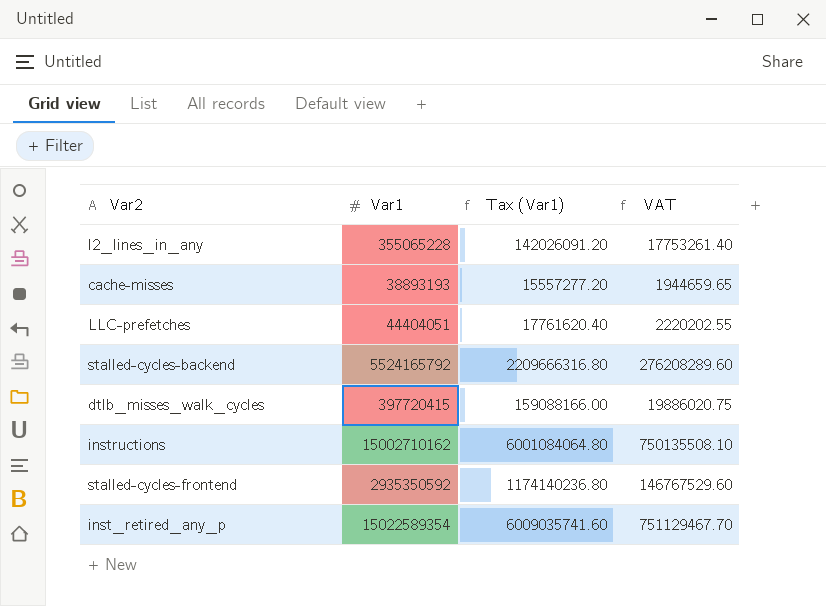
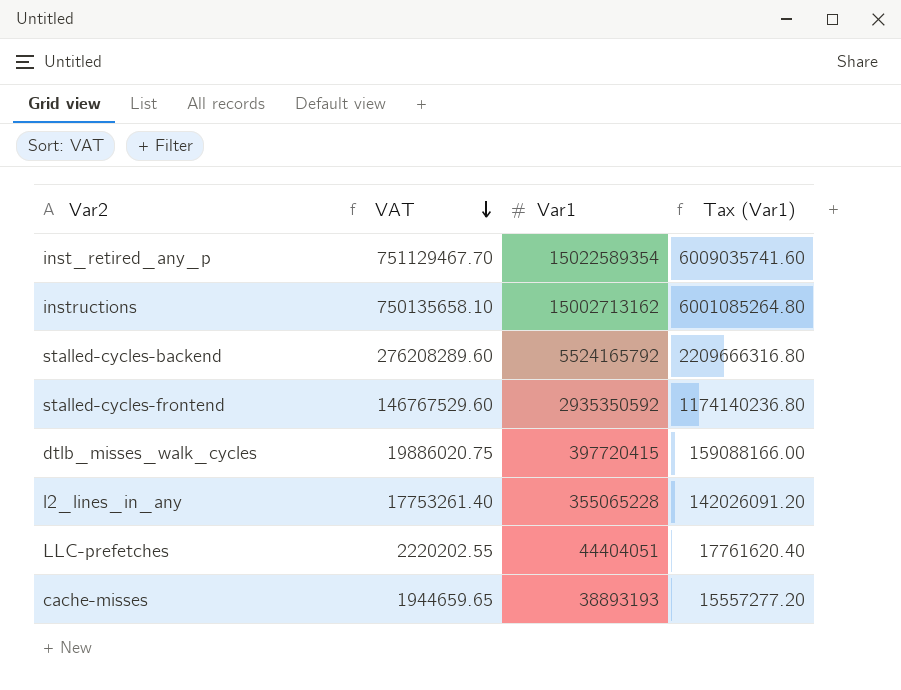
row order: none -> VAT descending
column VAT | position: 4 -> 2
instructions | VAT: 750135508.10 -> 750135658.10
instructions | Var1: 15002710162 -> 15002713162
instructions | Tax (Var1): 6001084064.80 -> 6001085264.80

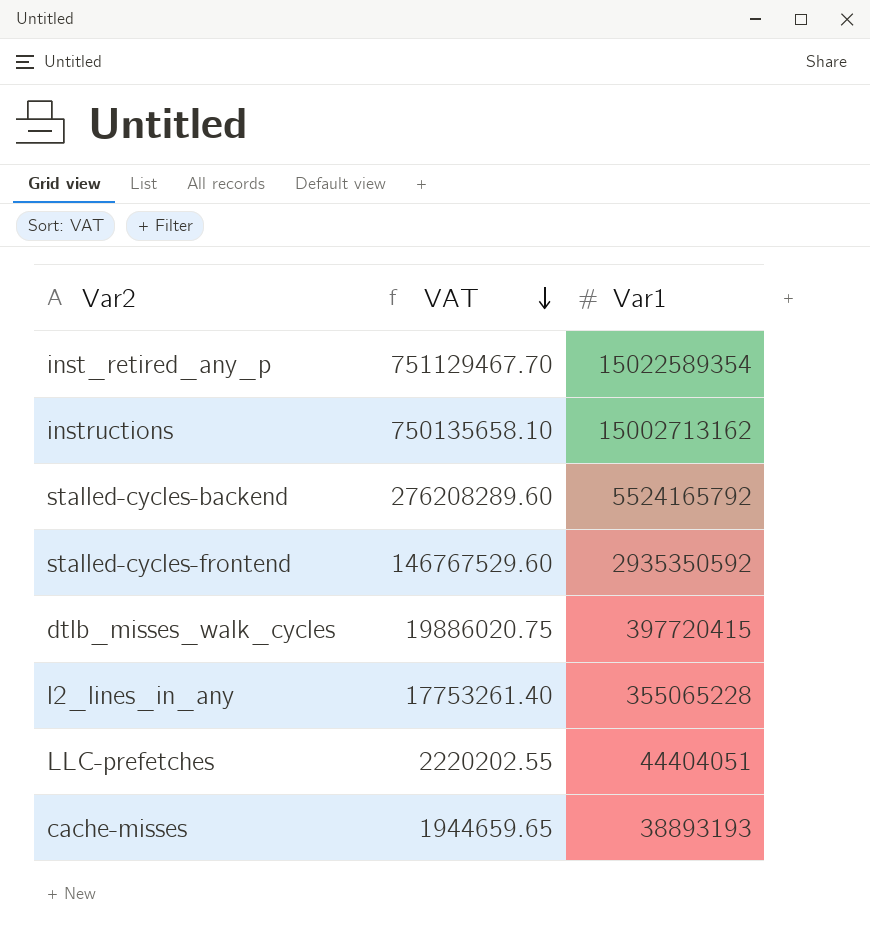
column Tax (Var1) | formula: [Var1] * 0.4 -> none

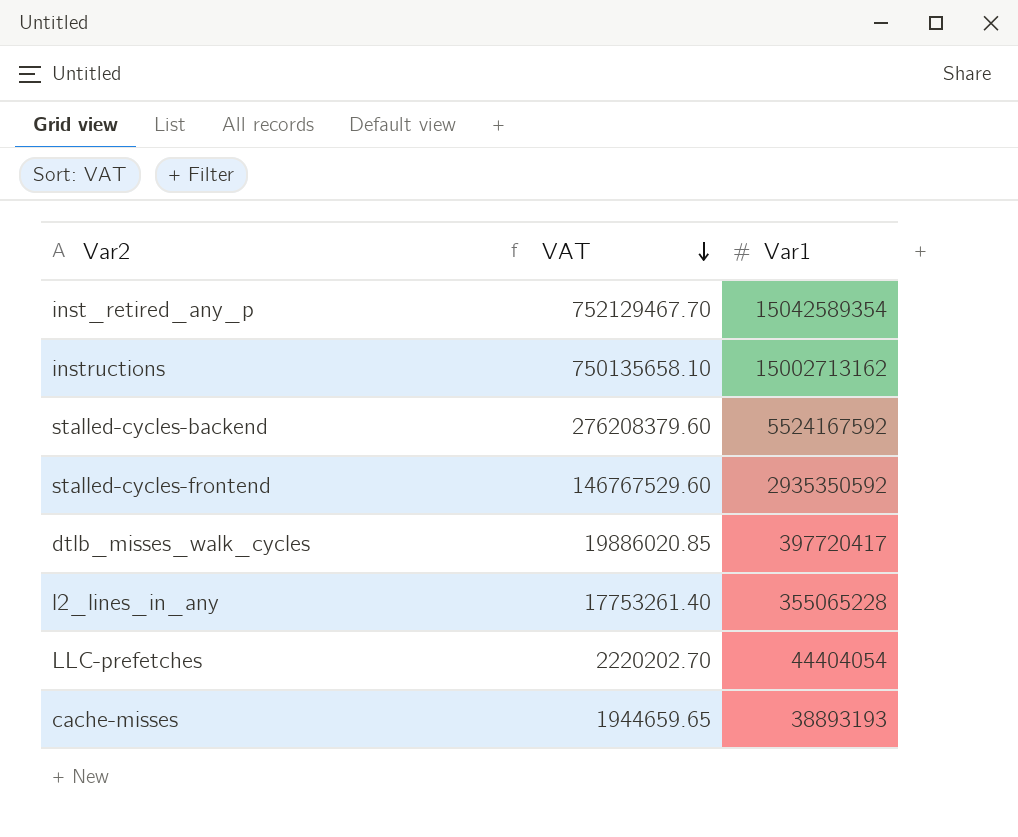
inst_retired_any_p | VAT: 751129467.70 -> 752129467.70
inst_retired_any_p | Var1: 15022589354 -> 15042589354
stalled-cycles-backend | VAT: 276208289.60 -> 276208379.60
stalled-cycles-backend | Var1: 5524165792 -> 5524167592
dtlb_misses_walk_cycles | VAT: 19886020.75 -> 19886020.85
dtlb_misses_walk_cycles | Var1: 397720415 -> 397720417
LLC-prefetches | VAT: 2220202.55 -> 2220202.70
LLC-prefetches | Var1: 44404051 -> 44404054

